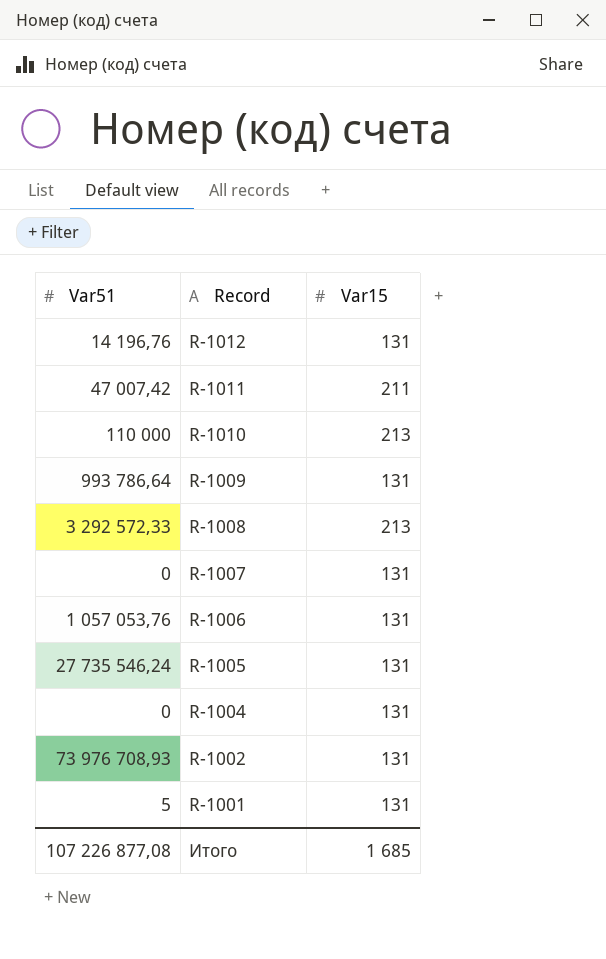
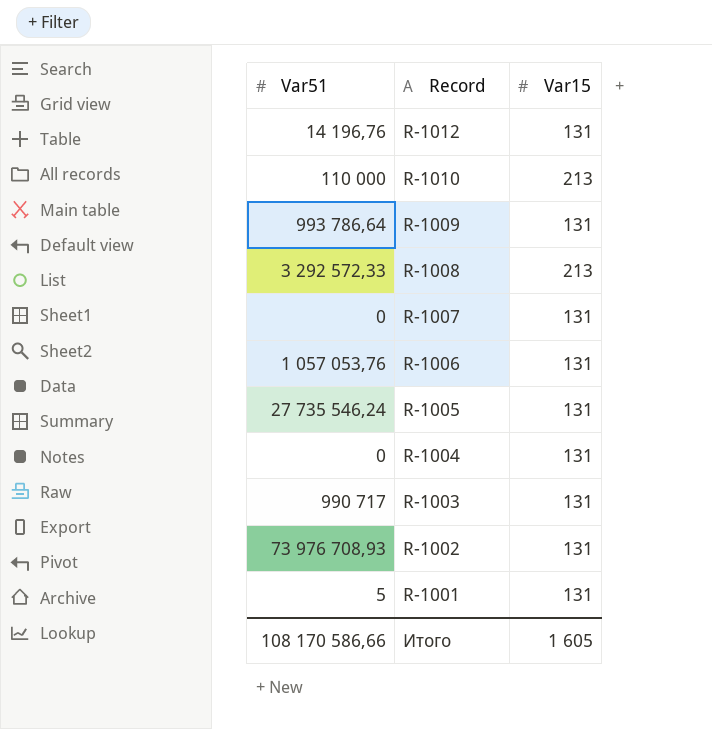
row R-1011: 47 007,42 | 211 -> none
row R-1003: none -> 990 717 | 131
Итого | Var51: 107 226 877,08 -> 108 170 586,66
Итого | Var15: 1 685 -> 1 605

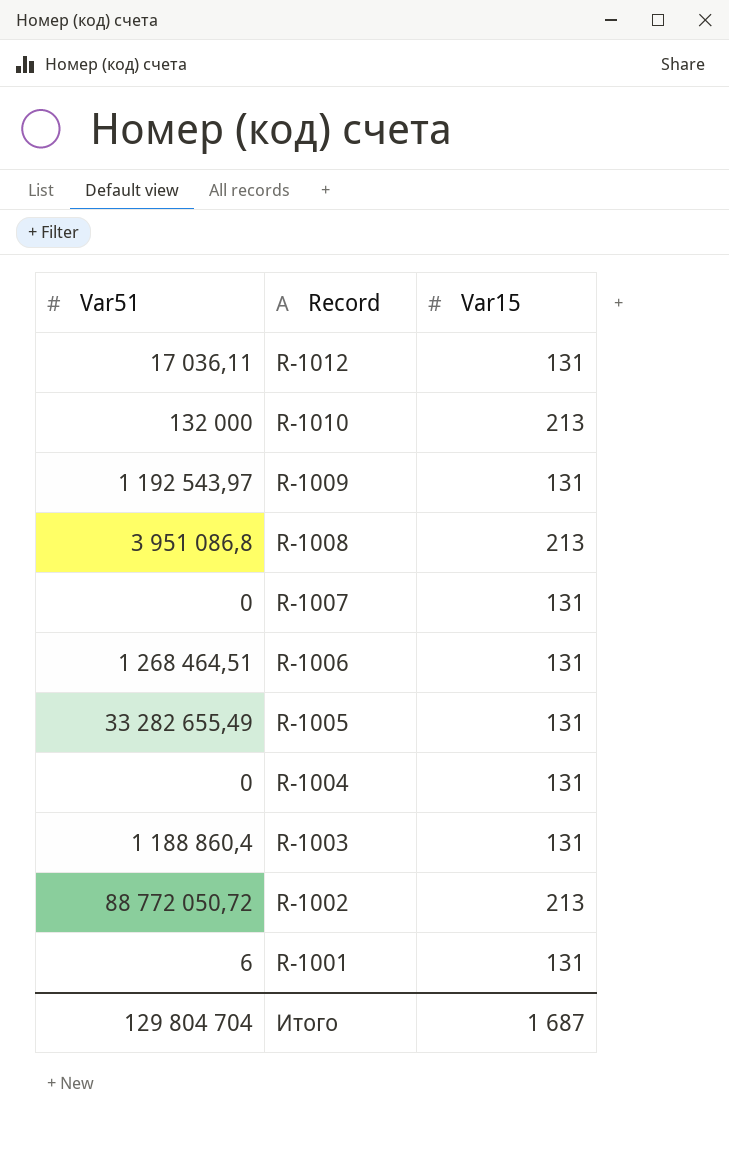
R-1012 | Var51: 14 196,76 -> 17 036,11
R-1010 | Var51: 110 000 -> 132 000
R-1009 | Var51: 993 786,64 -> 1 192 543,97
R-1008 | Var51: 3 292 572,33 -> 3 951 086,8
R-1006 | Var51: 1 057 053,76 -> 1 268 464,51
R-1005 | Var51: 27 735 546,24 -> 33 282 655,49
R-1003 | Var51: 990 717 -> 1 188 860,4
R-1002 | Var51: 73 976 708,93 -> 88 772 050,72
R-1002 | Var15: 131 -> 213
R-1001 | Var51: 5 -> 6
Итого | Var51: 108 170 586,66 -> 129 804 704
Итого | Var15: 1 605 -> 1 687

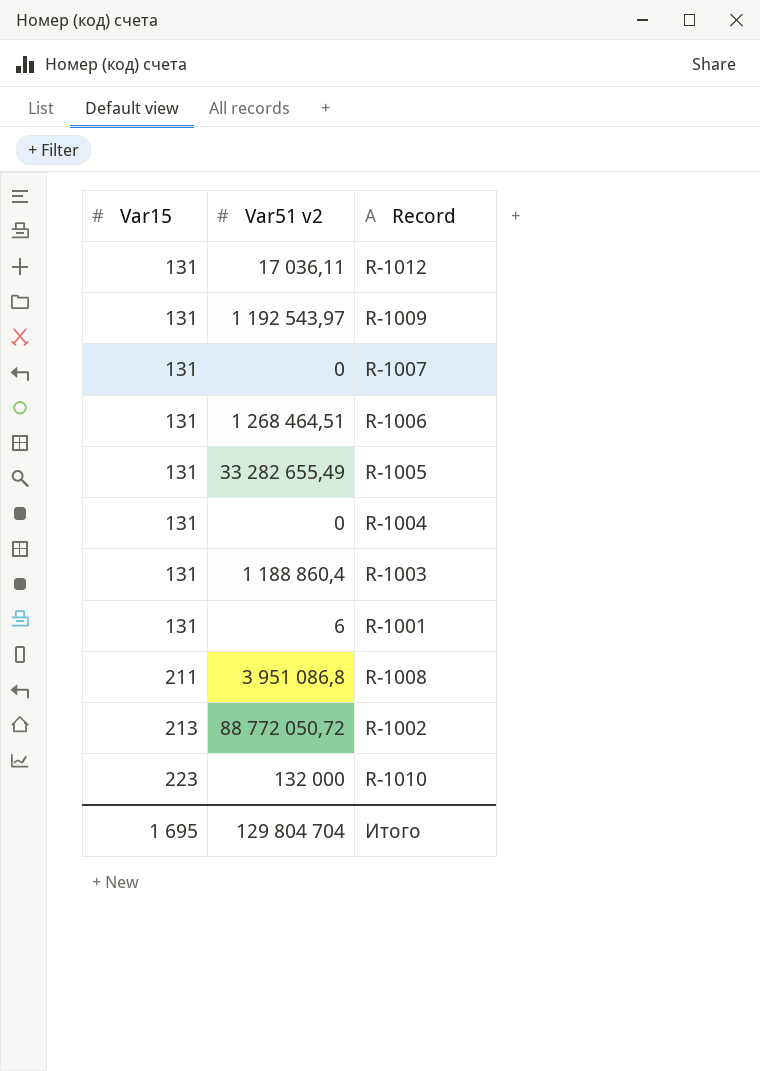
row order: Record descending -> Var15 ascending
column Var15 | position: 3 -> 1
column name: Var51 -> Var51 v2
R-1008 | Var15: 213 -> 211
R-1010 | Var15: 213 -> 223
Итого | Var15: 1 687 -> 1 695

